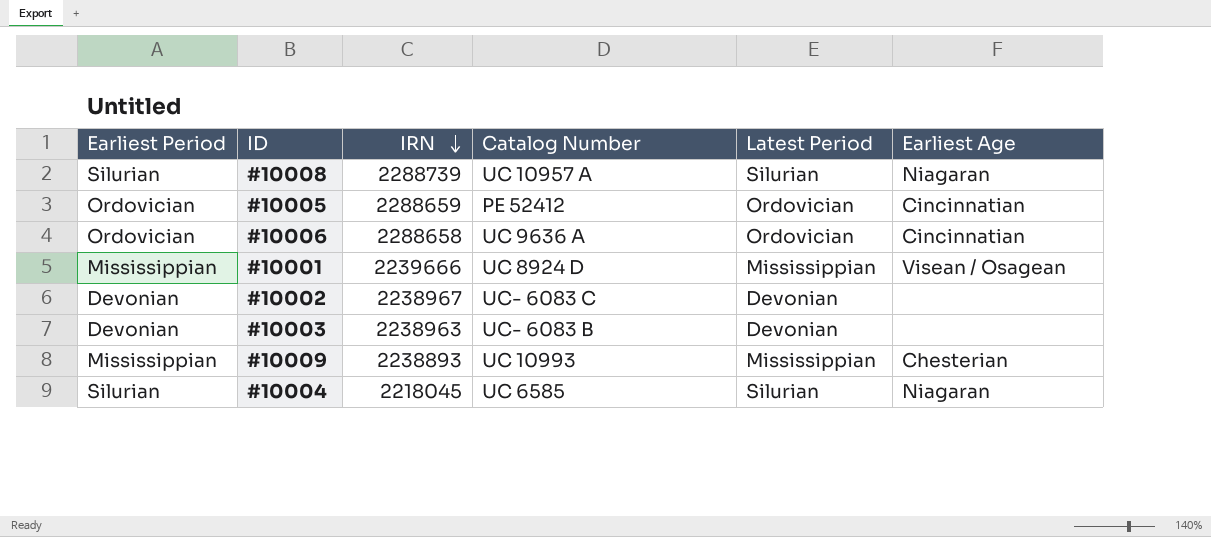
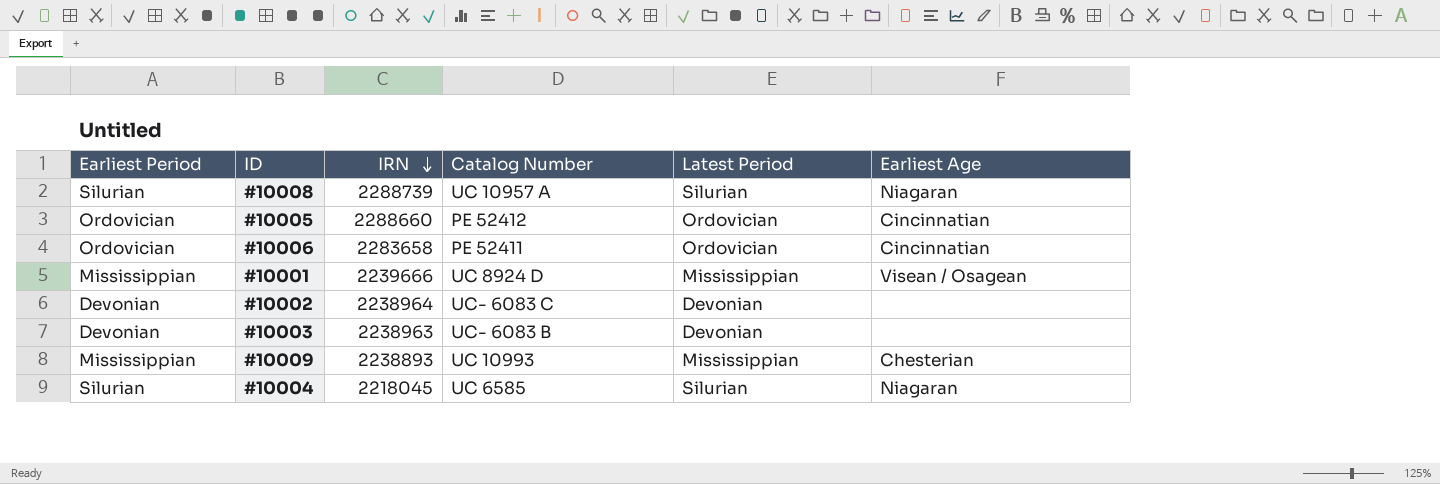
#10005 | IRN: 2288659 -> 2288660
#10006 | IRN: 2288658 -> 2283658
#10006 | Catalog Number: UC 9636 A -> PE 52411
#10002 | IRN: 2238967 -> 2238964

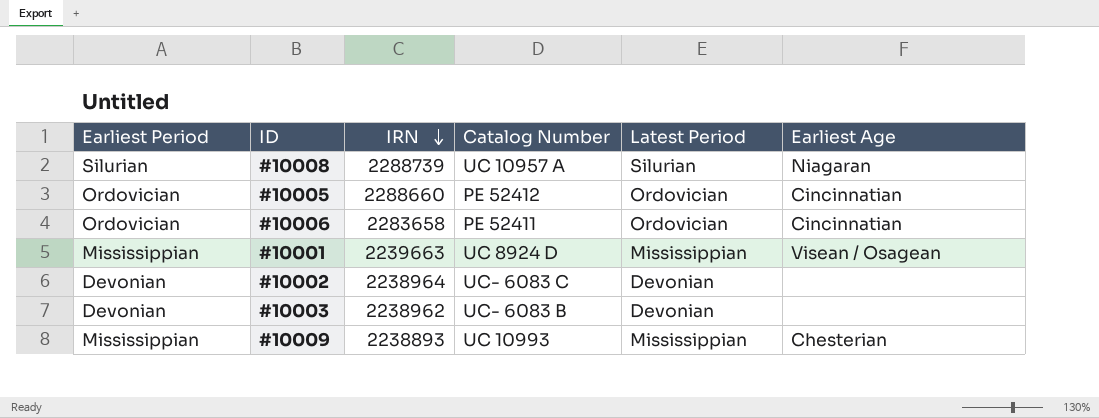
row #10004: Silurian | 2218045 | UC 6585 | Silurian | Niagaran -> none
#10001 | IRN: 2239666 -> 2239663
#10003 | IRN: 2238963 -> 2238962

